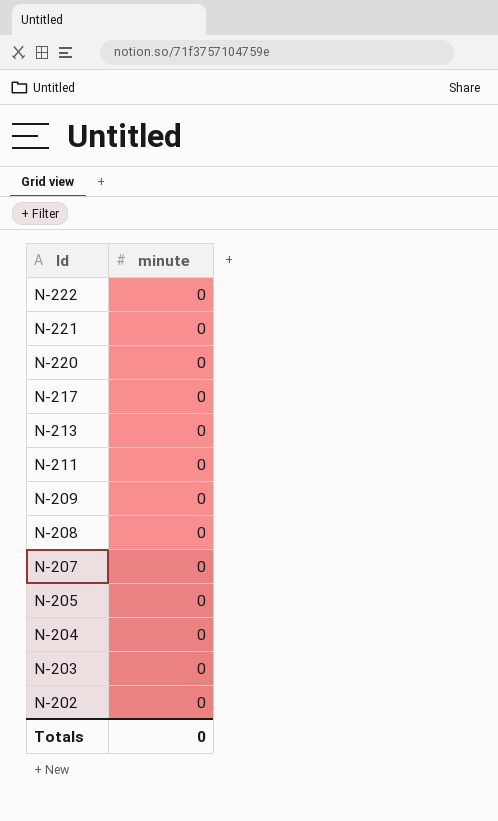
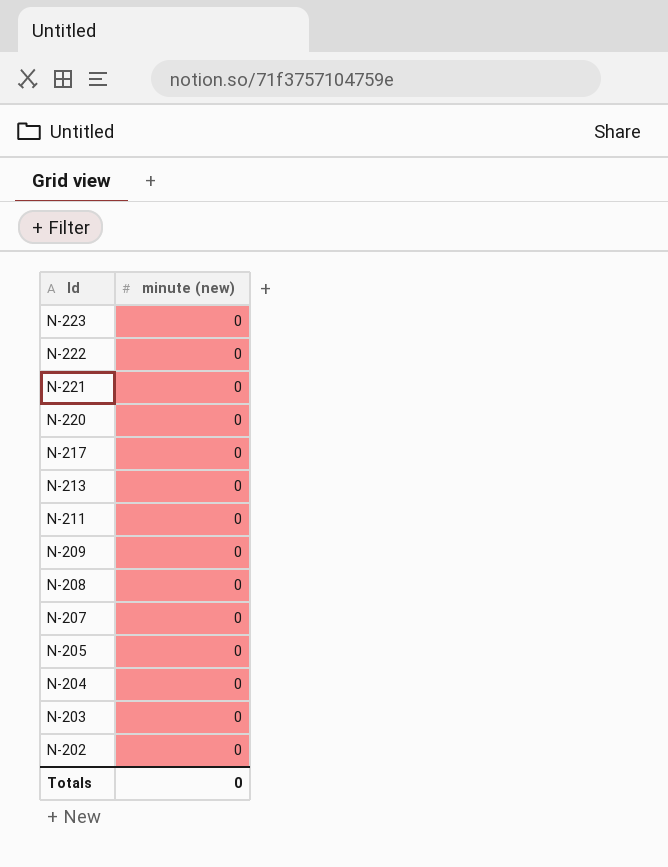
column name: minute -> minute (new)
row N-223: none -> 0

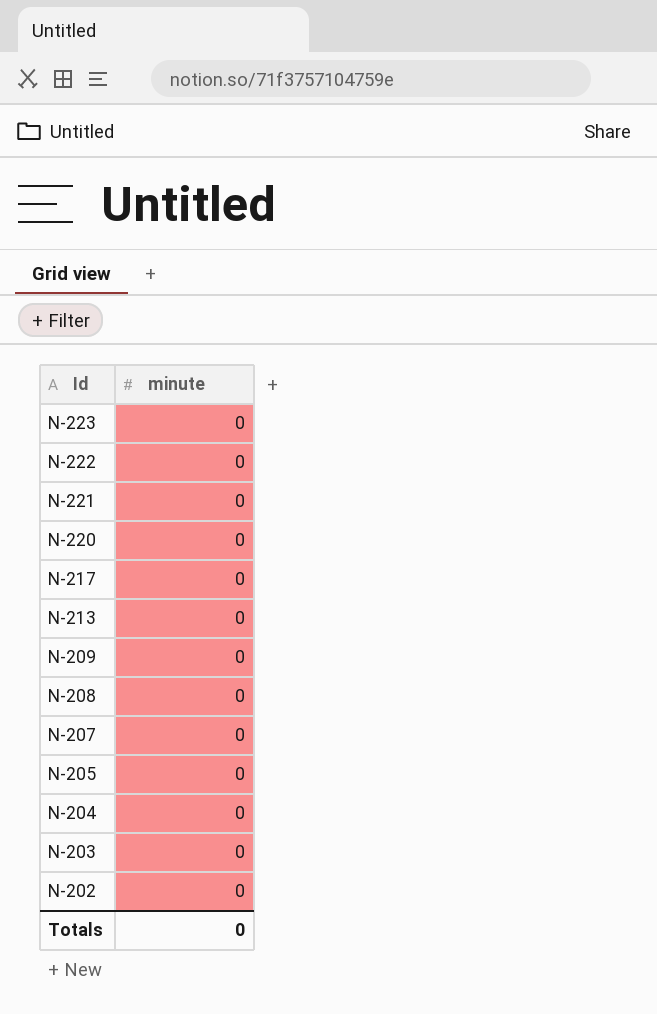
column name: minute (new) -> minute
row N-211: 0 -> none

